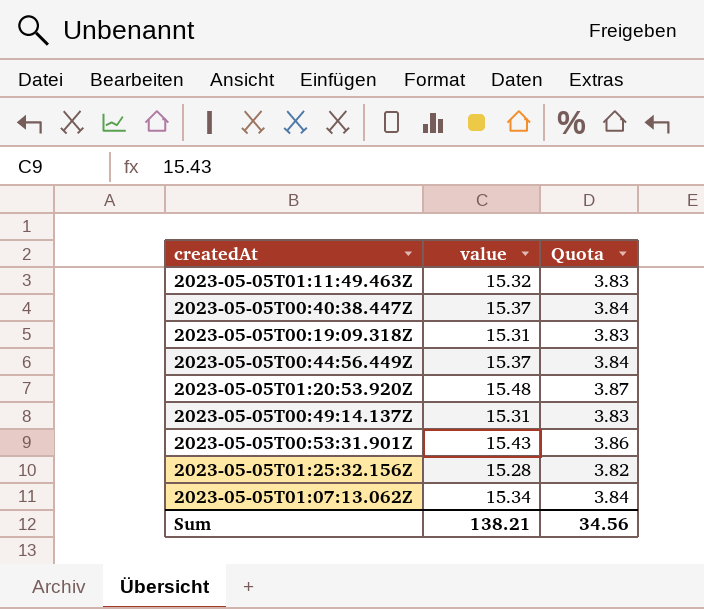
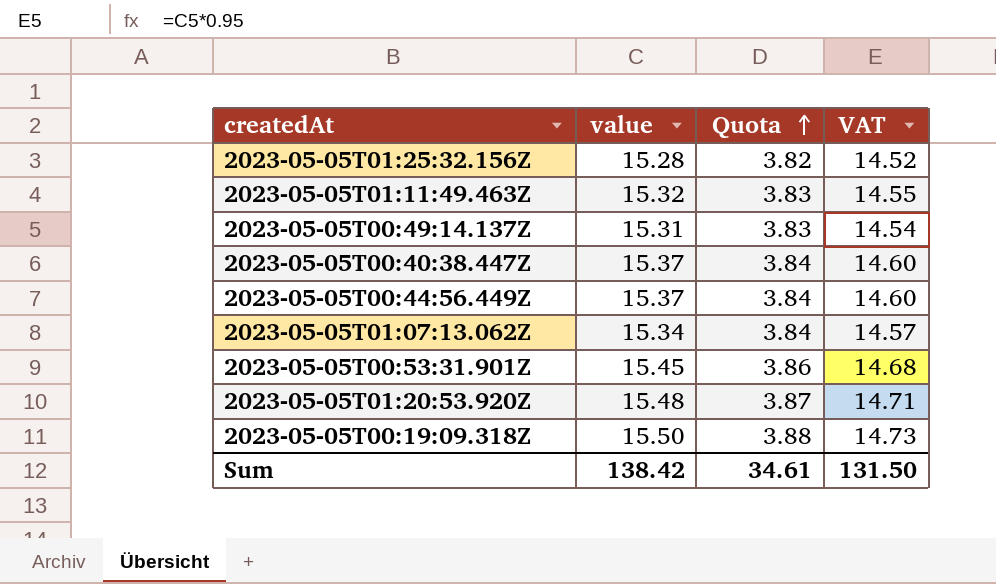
row order: none -> Quota ascending
column VAT | formula: none -> [value] * 0.95
2023-05-05T00:53:31.901Z | value: 15.43 -> 15.45
2023-05-05T00:19:09.318Z | value: 15.31 -> 15.50
2023-05-05T00:19:09.318Z | Quota: 3.83 -> 3.88
Sum | value: 138.21 -> 138.42
Sum | Quota: 34.56 -> 34.61

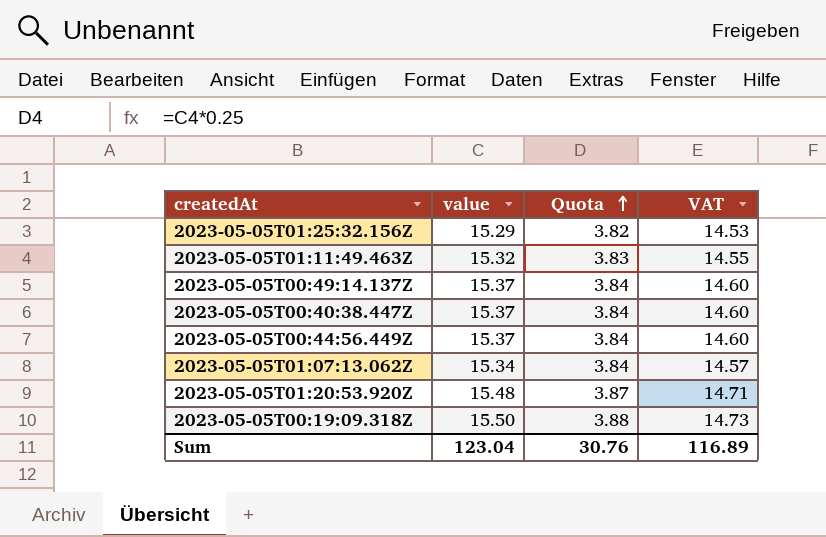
row 2023-05-05T00:53:31.901Z: 15.45 | 3.86 | 14.68 -> none
2023-05-05T01:25:32.156Z | value: 15.28 -> 15.29
2023-05-05T01:25:32.156Z | VAT: 14.52 -> 14.53
2023-05-05T00:49:14.137Z | value: 15.31 -> 15.37
2023-05-05T00:49:14.137Z | Quota: 3.83 -> 3.84
2023-05-05T00:49:14.137Z | VAT: 14.54 -> 14.60
Sum | value: 138.42 -> 123.04
Sum | Quota: 34.61 -> 30.76
Sum | VAT: 131.50 -> 116.89

